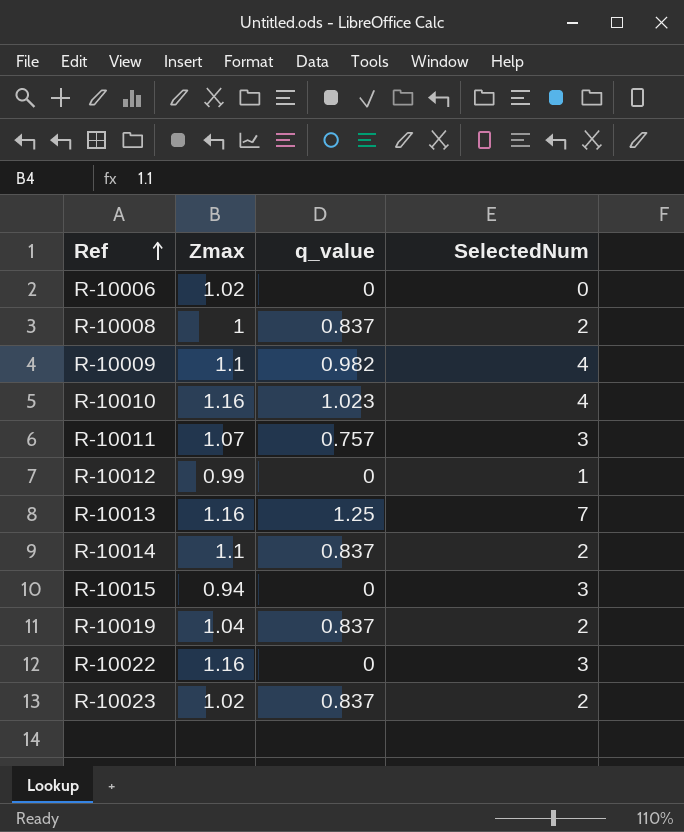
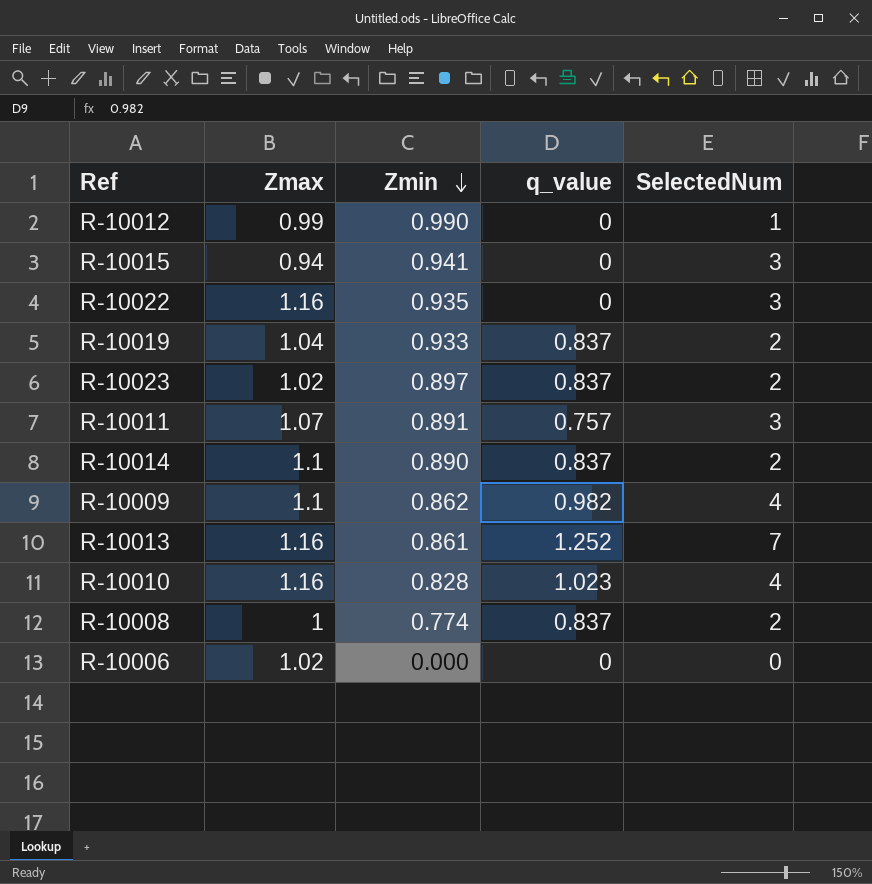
row order: Ref ascending -> Zmin descending
column Zmin | position: none -> 3
R-10013 | q_value: 1.25 -> 1.252

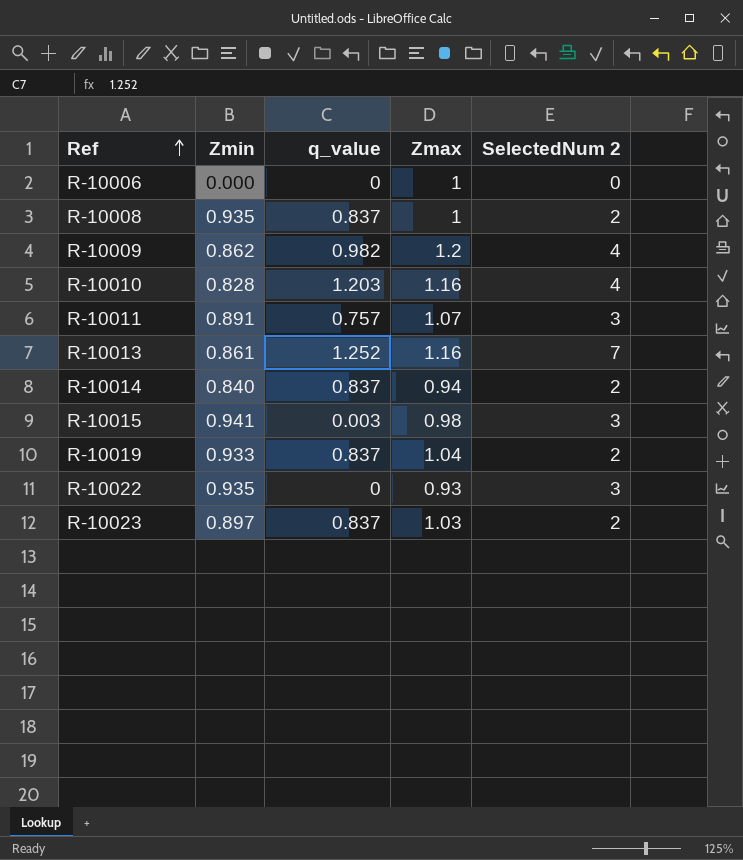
row order: Zmin descending -> Ref ascending
column Zmax | position: 2 -> 4
column name: SelectedNum -> SelectedNum 2
row R-10012: 0.99 | 0.990 | 0 | 1 -> none
R-10006 | Zmax: 1.02 -> 1
R-10008 | Zmin: 0.774 -> 0.935
R-10009 | Zmax: 1.1 -> 1.2
R-10010 | q_value: 1.023 -> 1.203
R-10014 | Zmin: 0.890 -> 0.840
R-10014 | Zmax: 1.1 -> 0.94
R-10015 | q_value: 0 -> 0.003
R-10015 | Zmax: 0.94 -> 0.98
R-10022 | Zmax: 1.16 -> 0.93
R-10023 | Zmax: 1.02 -> 1.03

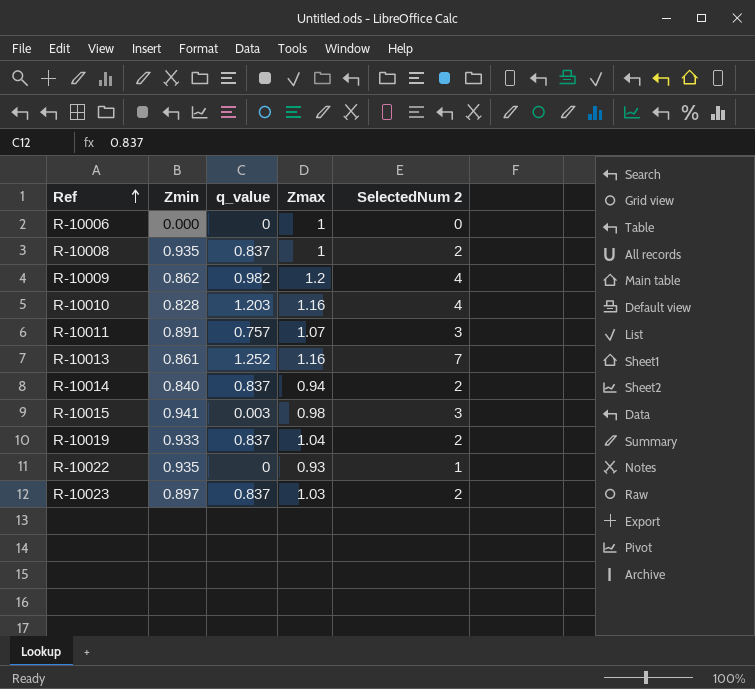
R-10022 | SelectedNum 2: 3 -> 1

